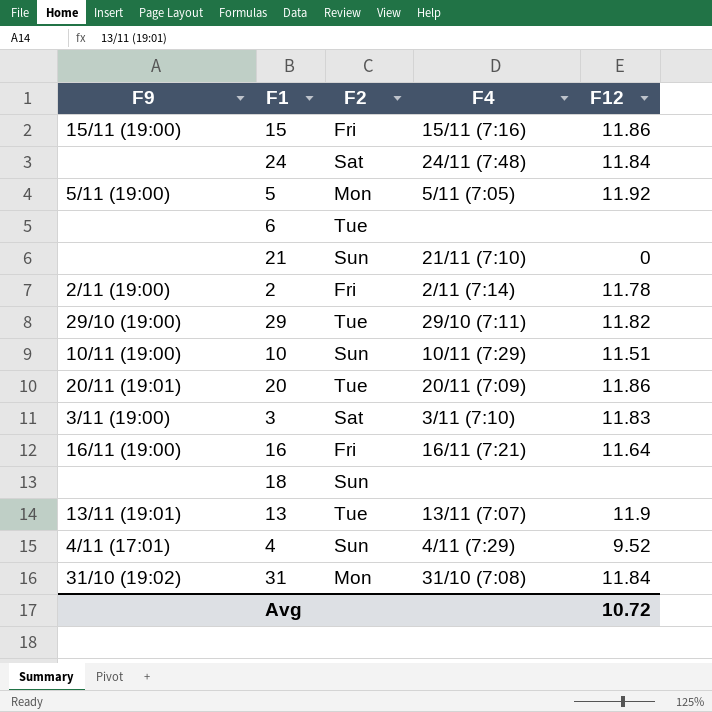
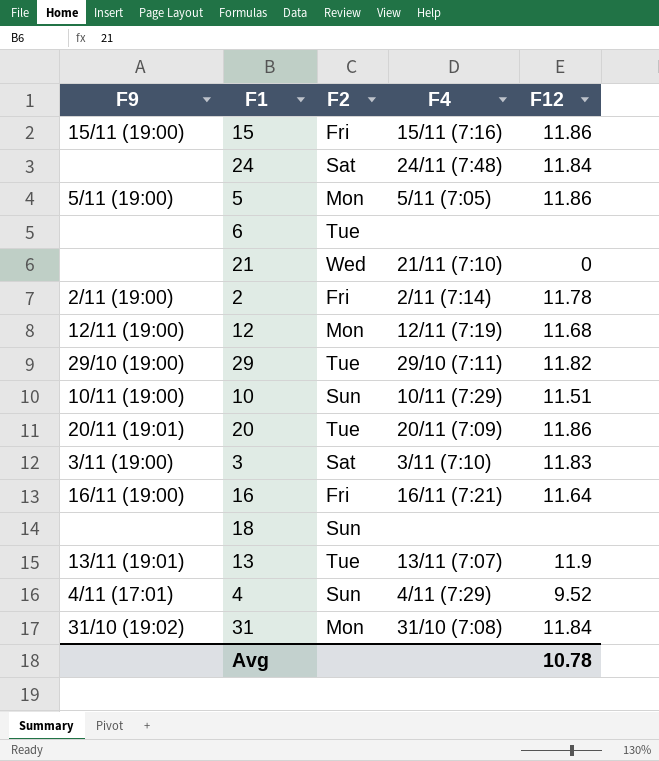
5 | F12: 11.92 -> 11.86
21 | F2: Sun -> Wed
row 12: none -> 12/11 (19:00) | Mon | 12/11 (7:19) | 11.68
Avg | F12: 10.72 -> 10.78

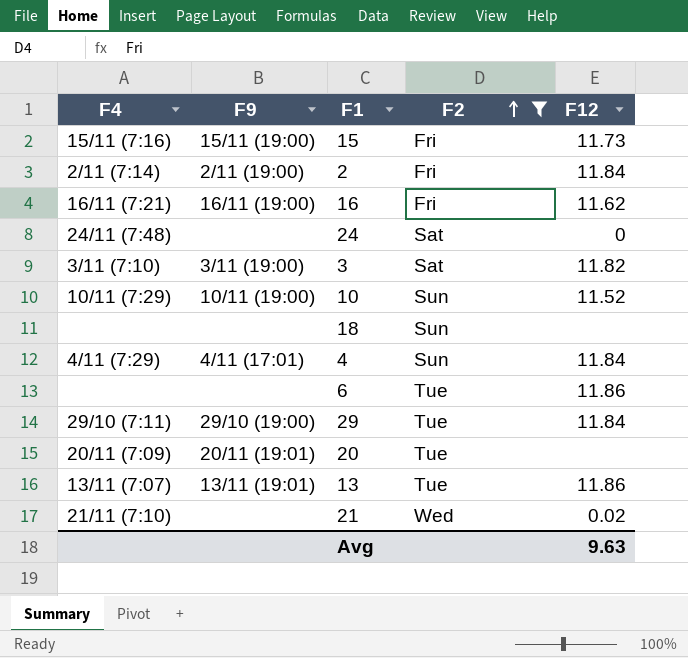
filter: none -> F2 != Mon
row order: none -> F2 ascending
column F4 | position: 4 -> 1
15 | F12: 11.86 -> 11.73
2 | F12: 11.78 -> 11.84
16 | F12: 11.64 -> 11.62
24 | F12: 11.84 -> 0
3 | F12: 11.83 -> 11.82
10 | F12: 11.51 -> 11.52
4 | F12: 9.52 -> 11.84
6 | F12: none -> 11.86
29 | F12: 11.82 -> 11.84
20 | F12: 11.86 -> none
13 | F12: 11.9 -> 11.86
21 | F12: 0 -> 0.02
Avg | F12: 10.78 -> 9.63

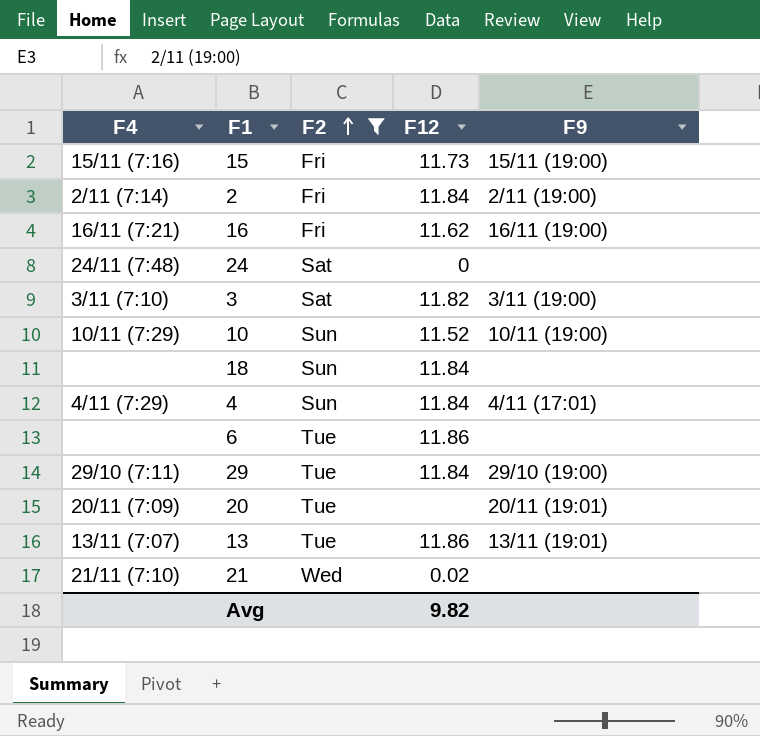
column F9 | position: 2 -> 5
18 | F12: none -> 11.84
Avg | F12: 9.63 -> 9.82

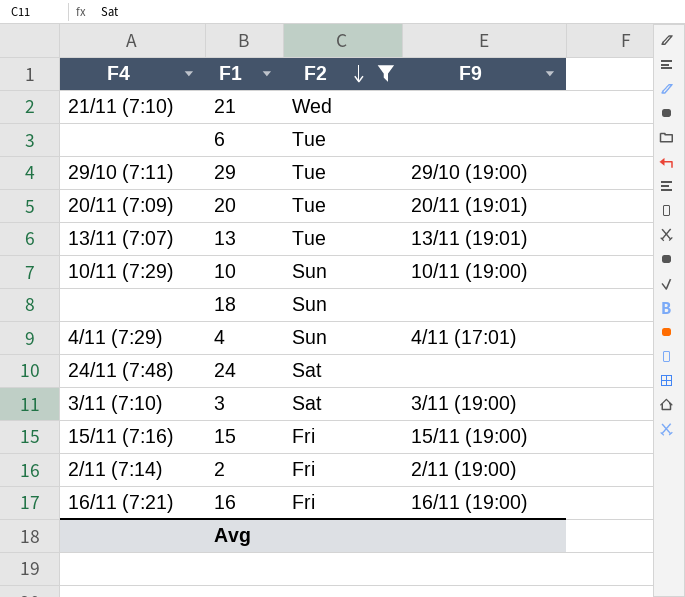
row order: F2 ascending -> F2 descending
column F12 | position: 4 -> none

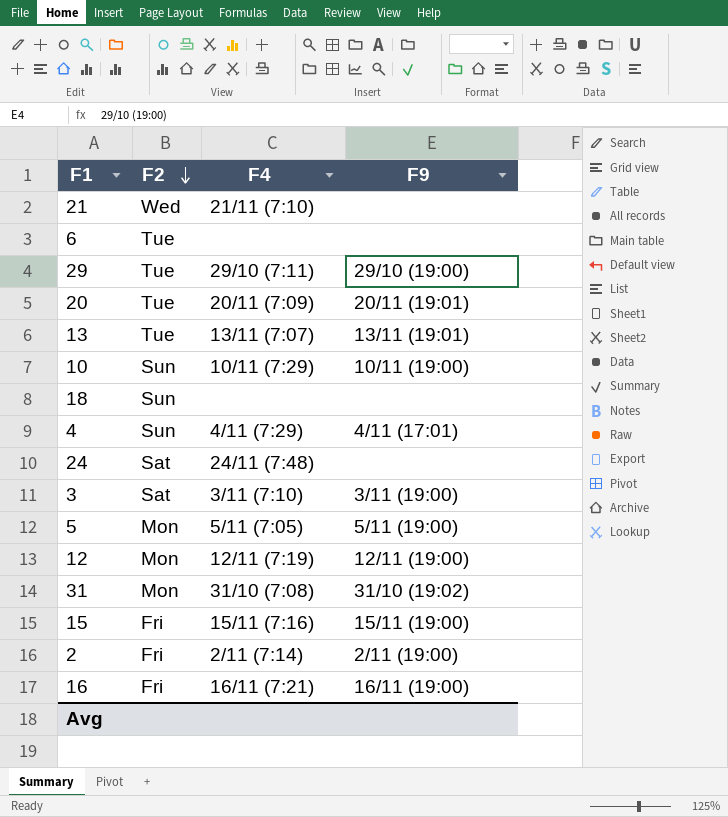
filter: F2 != Mon -> none
column F4 | position: 1 -> 3

